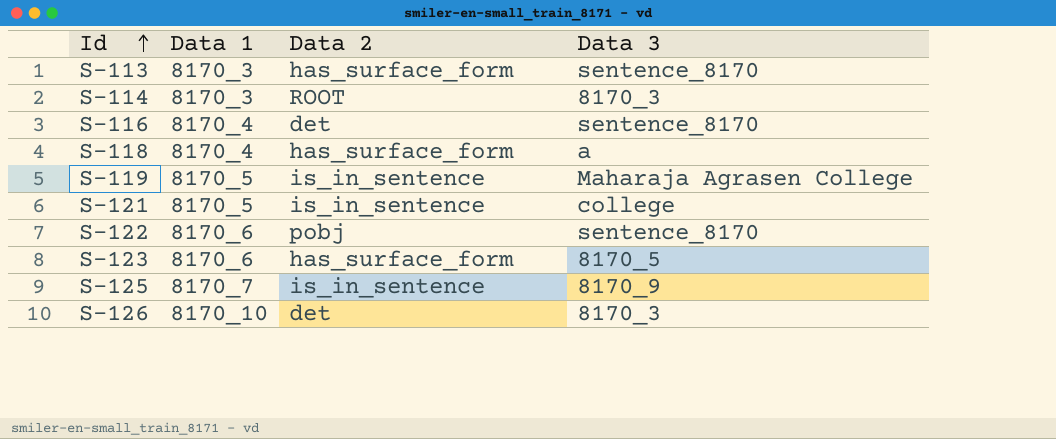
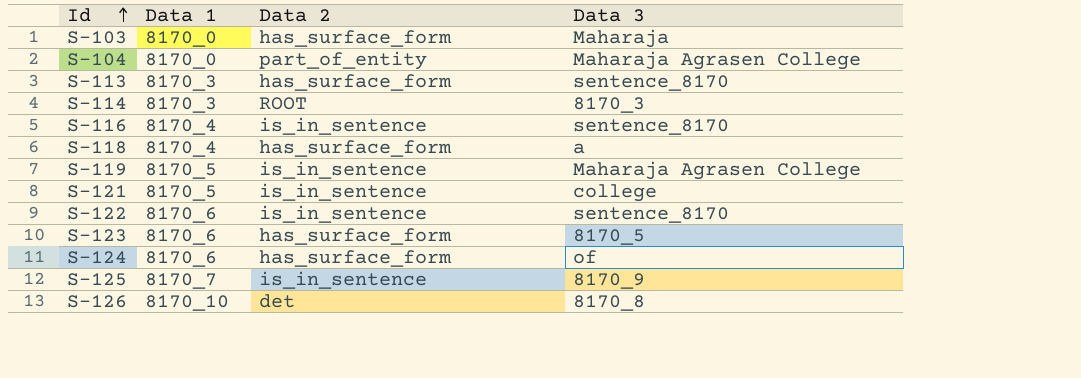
row S-103: none -> 8170_0 | has_surface_form | Maharaja
row S-104: none -> 8170_0 | part_of_entity | Maharaja Agrasen College
S-116 | Data 2: det -> is_in_sentence
S-122 | Data 2: pobj -> is_in_sentence
row S-124: none -> 8170_6 | has_surface_form | of
S-126 | Data 3: 8170_3 -> 8170_8

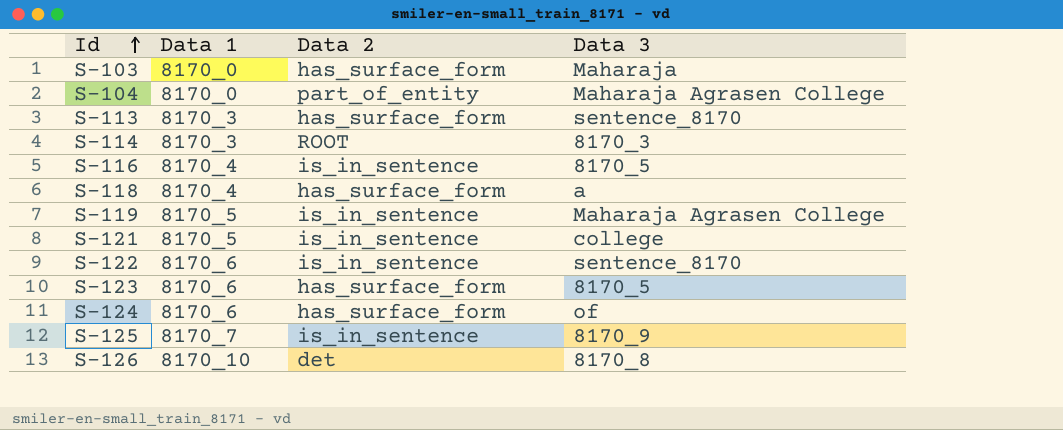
S-116 | Data 3: sentence_8170 -> 8170_5

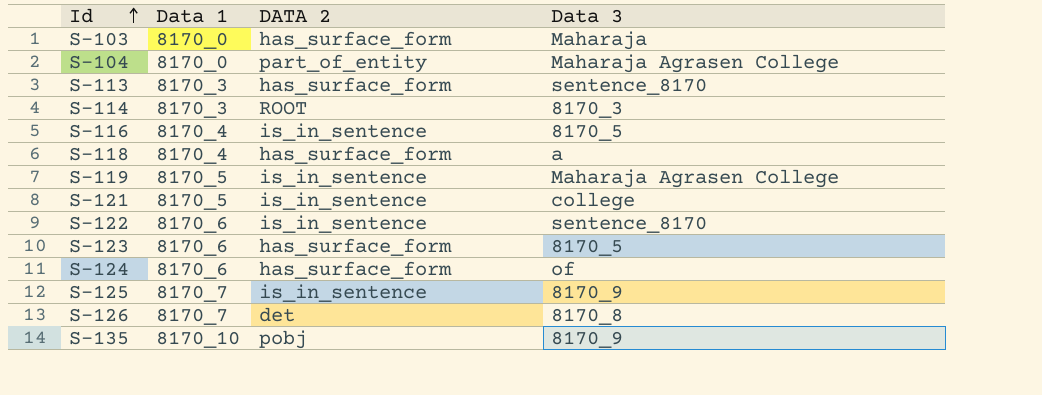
column name: Data 2 -> DATA 2
S-126 | Data 1: 8170_10 -> 8170_7
row S-135: none -> 8170_10 | pobj | 8170_9

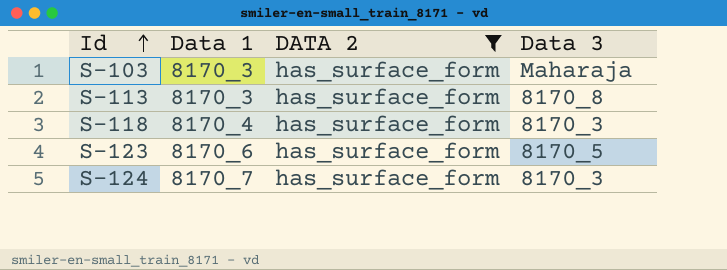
filter: none -> DATA 2 = has_surface_form
S-103 | Data 1: 8170_0 -> 8170_3
S-113 | Data 3: sentence_8170 -> 8170_8
S-118 | Data 3: a -> 8170_3
S-124 | Data 1: 8170_6 -> 8170_7
S-124 | Data 3: of -> 8170_3

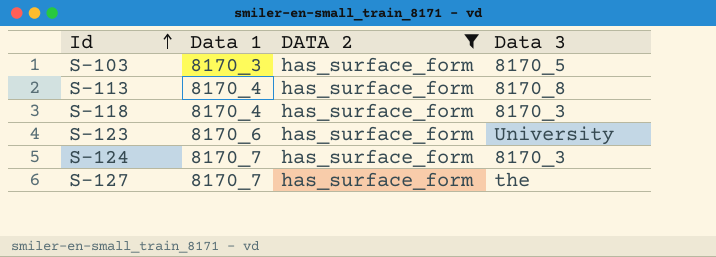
S-103 | Data 3: Maharaja -> 8170_5
S-113 | Data 1: 8170_3 -> 8170_4
S-123 | Data 3: 8170_5 -> University
row S-127: none -> 8170_7 | has_surface_form | the

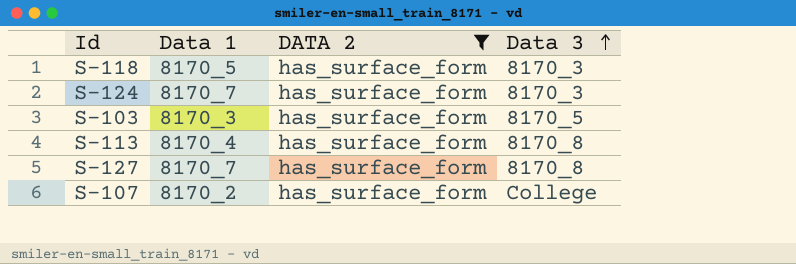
row order: Id ascending -> Data 3 ascending
row S-123: 8170_6 | has_surface_form | University -> none
S-118 | Data 1: 8170_4 -> 8170_5
S-127 | Data 3: the -> 8170_8
row S-107: none -> 8170_2 | has_surface_form | College

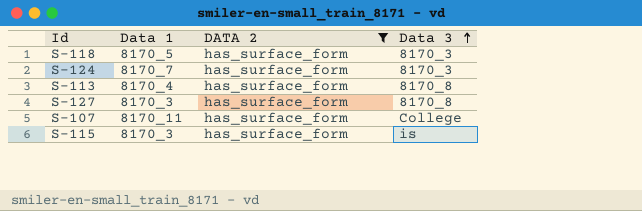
row S-103: 8170_3 | has_surface_form | 8170_5 -> none
S-127 | Data 1: 8170_7 -> 8170_3
S-107 | Data 1: 8170_2 -> 8170_11
row S-115: none -> 8170_3 | has_surface_form | is

